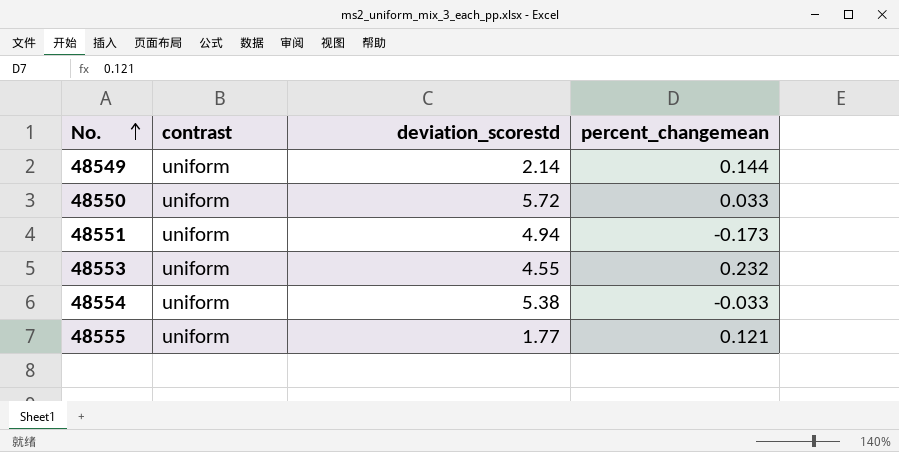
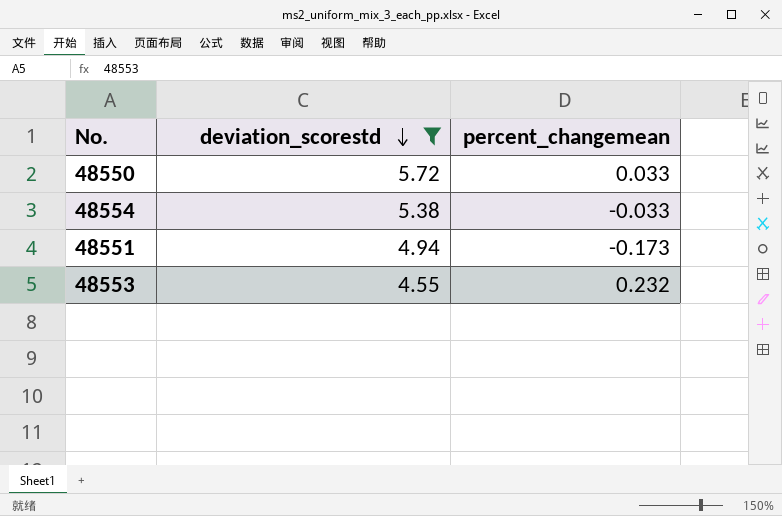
filter: none -> deviation_scorestd >= 4.55
row order: No. ascending -> deviation_scorestd descending
column contrast | position: 2 -> none

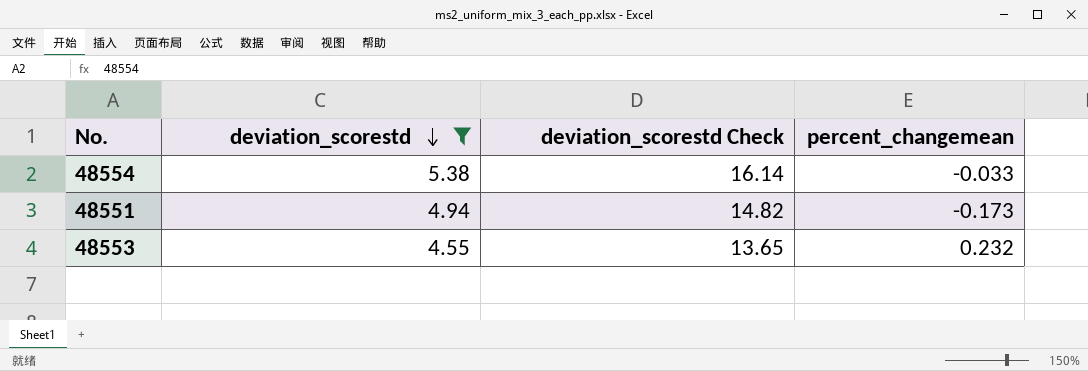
column deviation_scorestd Check | formula: none -> [deviation_scorestd] * 3
row 48550: 5.72 | 0.033 -> none

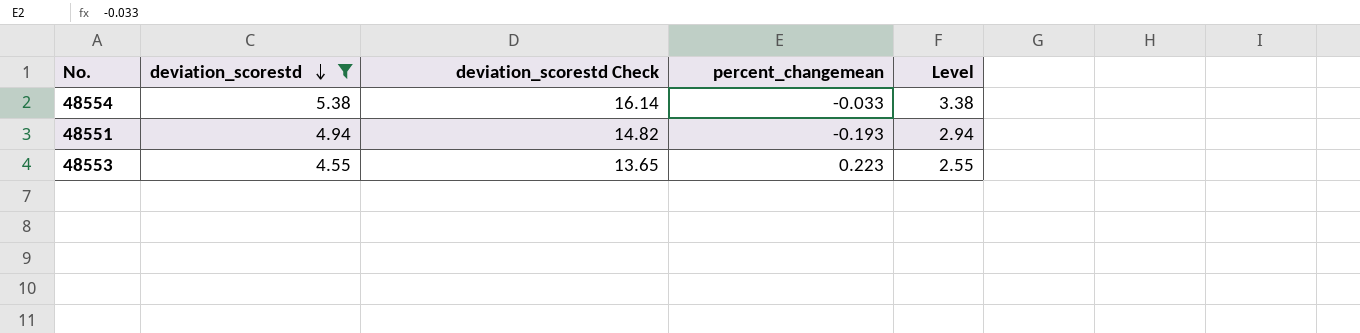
column Level | formula: none -> [deviation_scorestd] - 2
48551 | percent_changemean: -0.173 -> -0.193
48553 | percent_changemean: 0.232 -> 0.223

